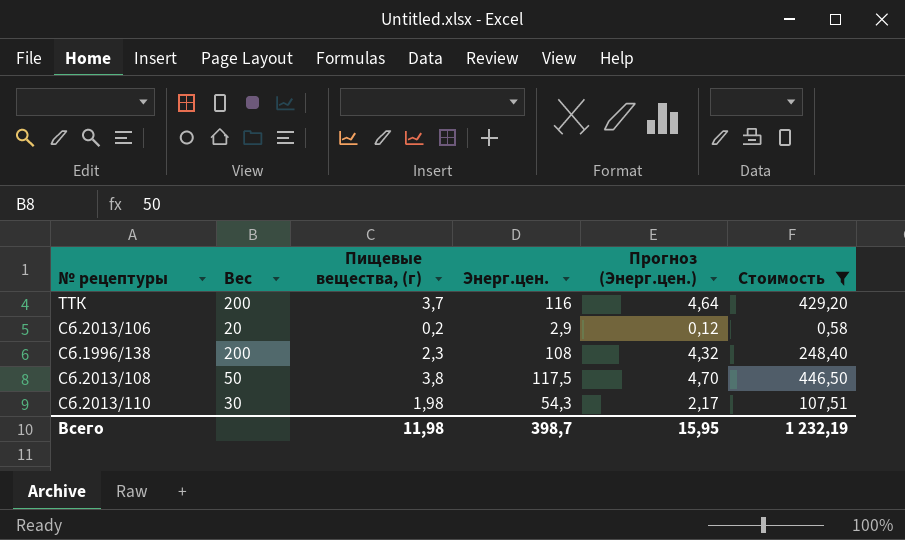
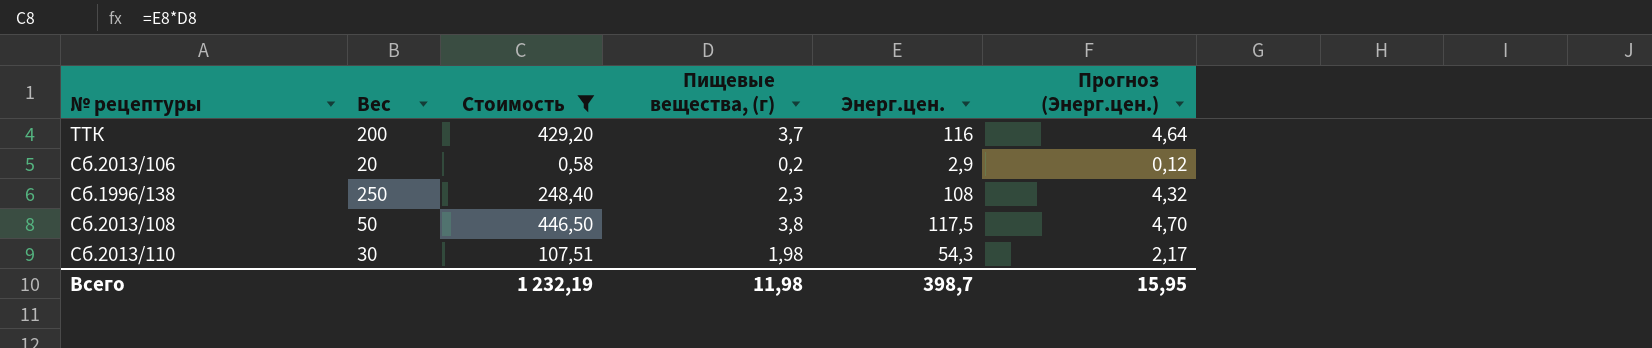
column Стоимость | position: 6 -> 3
Сб.1996/138 | Вес: 200 -> 250

